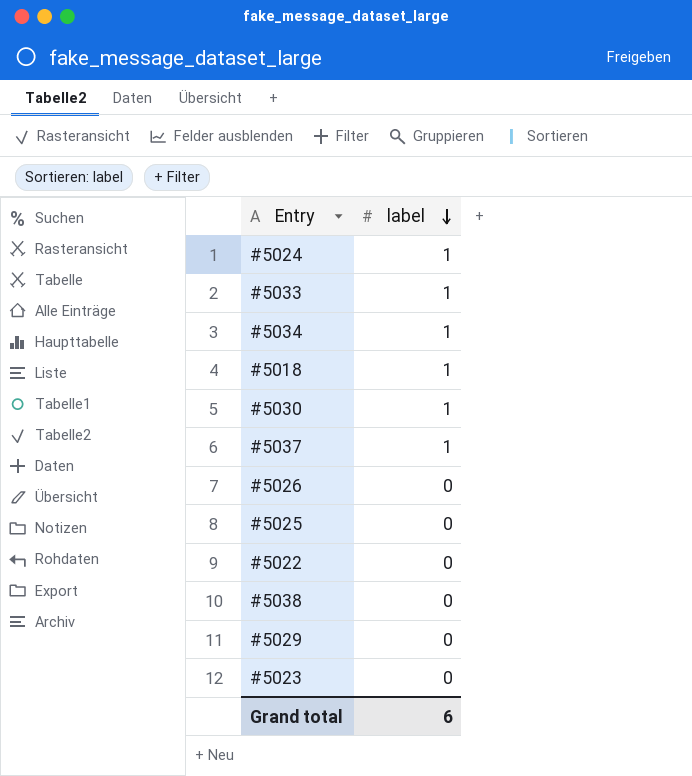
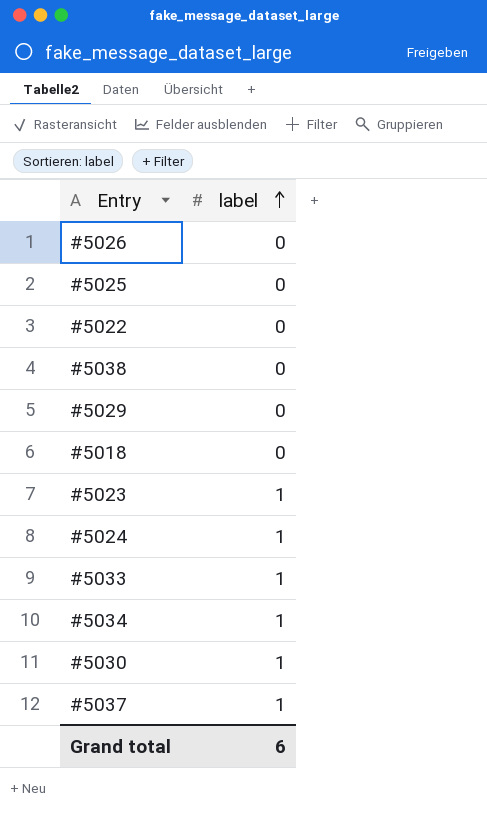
row order: label descending -> label ascending
#5018 | label: 1 -> 0
#5023 | label: 0 -> 1

